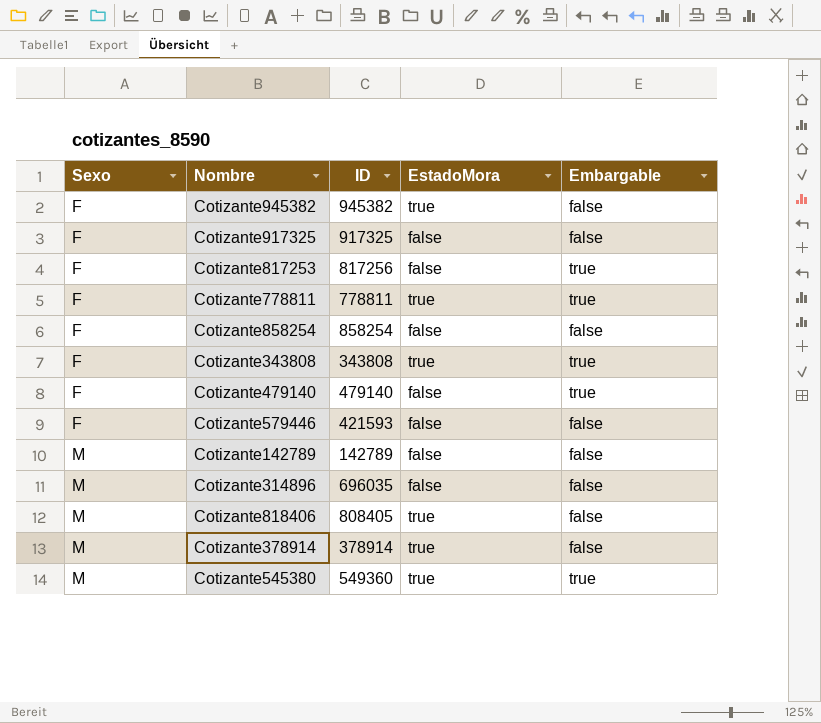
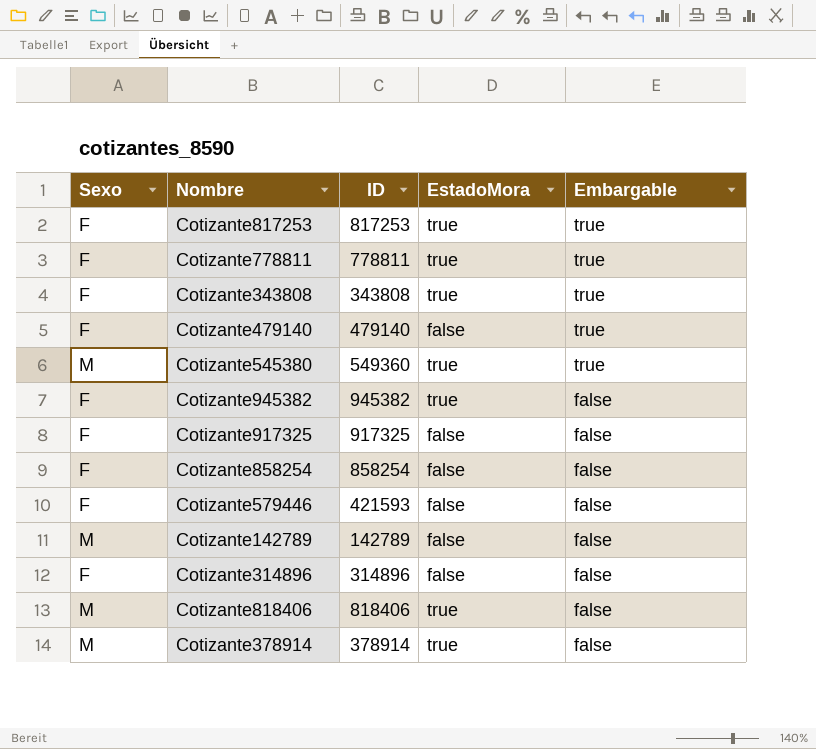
row order: Sexo ascending -> Embargable descending
Cotizante817253 | ID: 817256 -> 817253
Cotizante817253 | EstadoMora: false -> true
Cotizante314896 | Sexo: M -> F
Cotizante314896 | ID: 696035 -> 314896
Cotizante818406 | ID: 808405 -> 818406

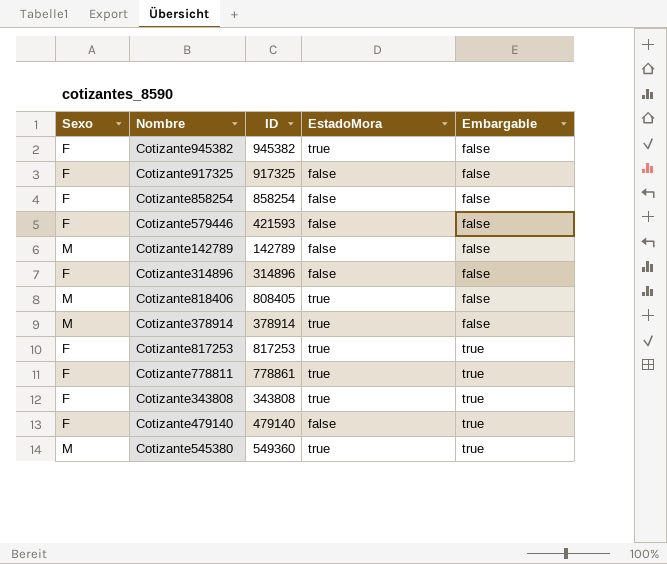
row order: Embargable descending -> Embargable ascending
Cotizante818406 | ID: 818406 -> 808405
Cotizante778811 | ID: 778811 -> 778861

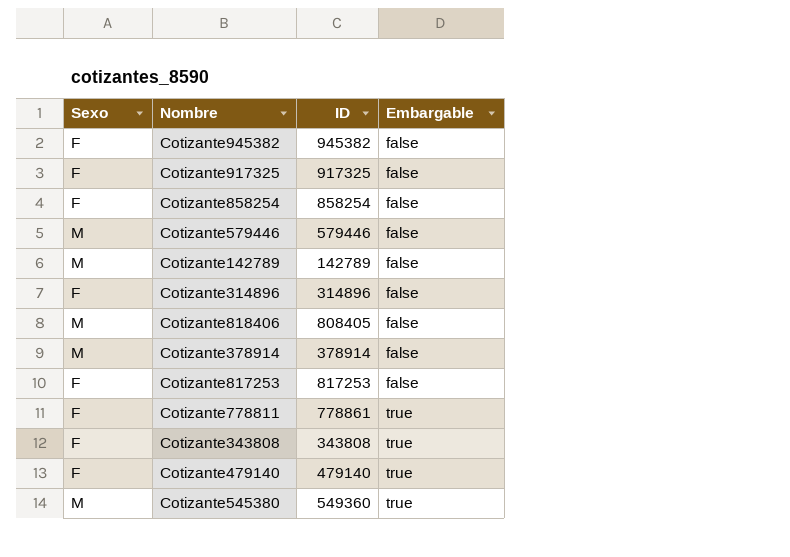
column EstadoMora | position: 4 -> none
Cotizante579446 | Sexo: F -> M
Cotizante579446 | ID: 421593 -> 579446
Cotizante817253 | Embargable: true -> false

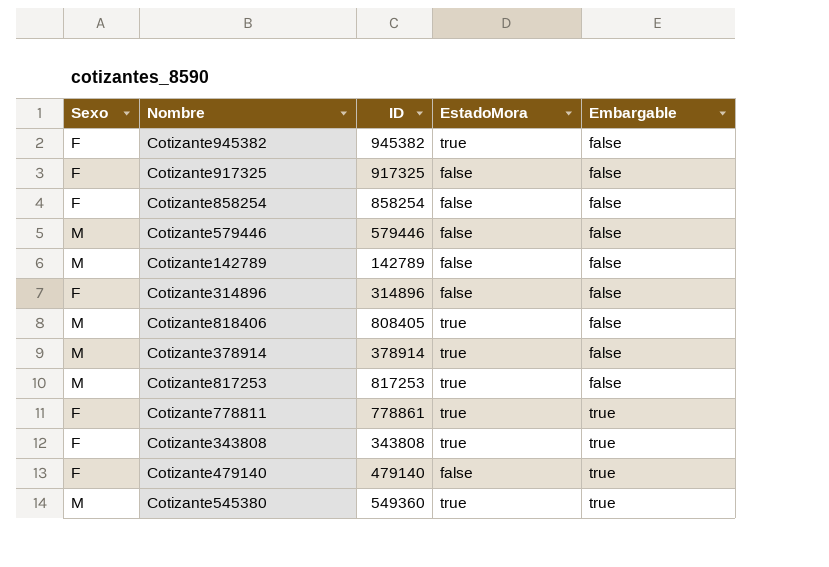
column EstadoMora | position: none -> 4
Cotizante817253 | Sexo: F -> M

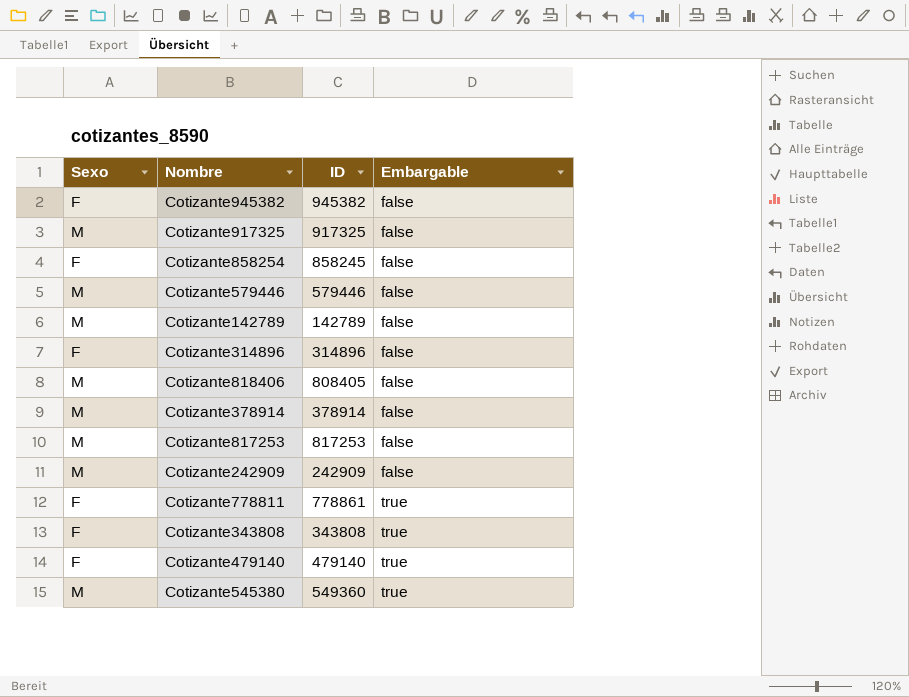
column EstadoMora | position: 4 -> none
Cotizante917325 | Sexo: F -> M
Cotizante858254 | ID: 858254 -> 858245
row Cotizante242909: none -> M | 242909 | false

